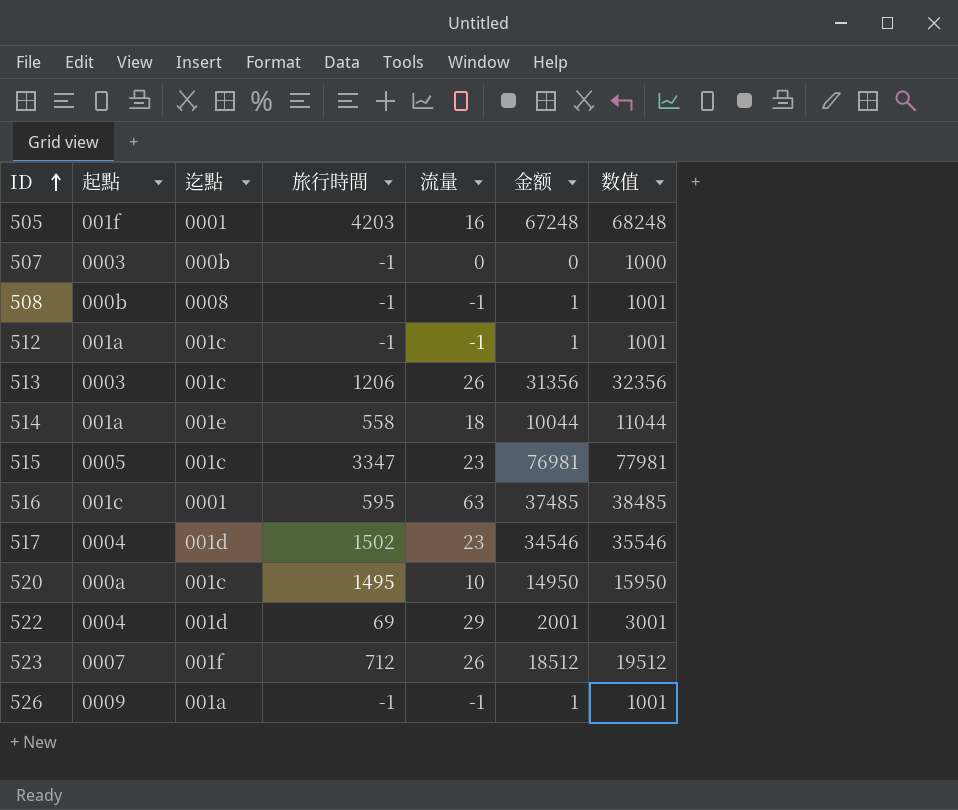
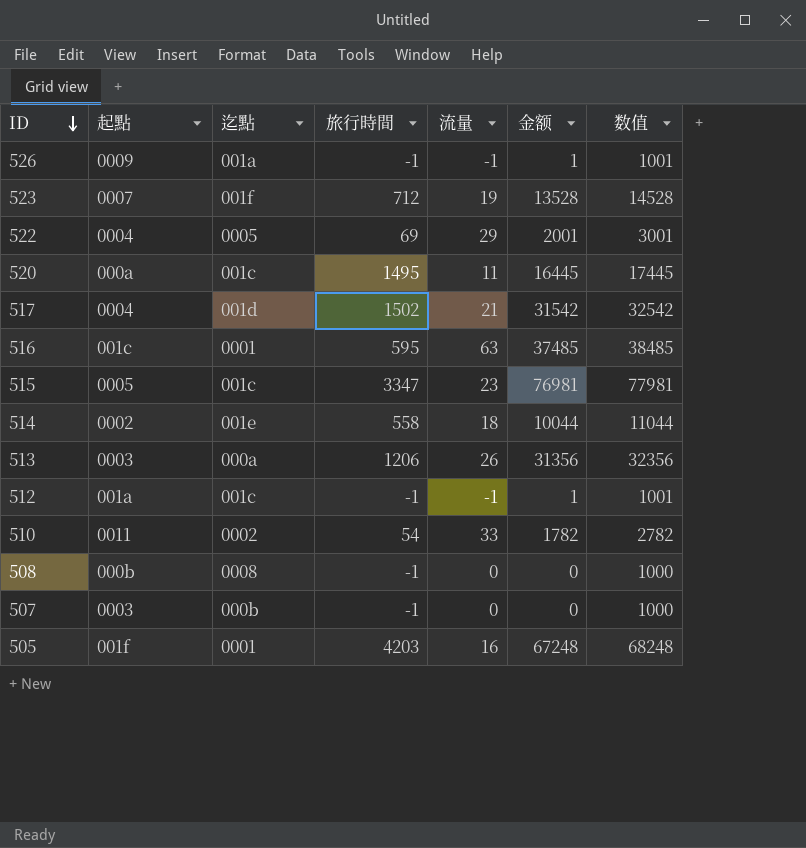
row order: ID ascending -> ID descending
523 | 流量: 26 -> 19
523 | 金额: 18512 -> 13528
523 | 数值: 19512 -> 14528
522 | 迄點: 001d -> 0005
520 | 流量: 10 -> 11
520 | 金额: 14950 -> 16445
520 | 数值: 15950 -> 17445
517 | 流量: 23 -> 21
517 | 金额: 34546 -> 31542
517 | 数值: 35546 -> 32542
514 | 起點: 001a -> 0002
513 | 迄點: 001c -> 000a
row 510: none -> 0011 | 0002 | 54 | 33 | 1782 | 2782
508 | 流量: -1 -> 0
508 | 金额: 1 -> 0
508 | 数值: 1001 -> 1000

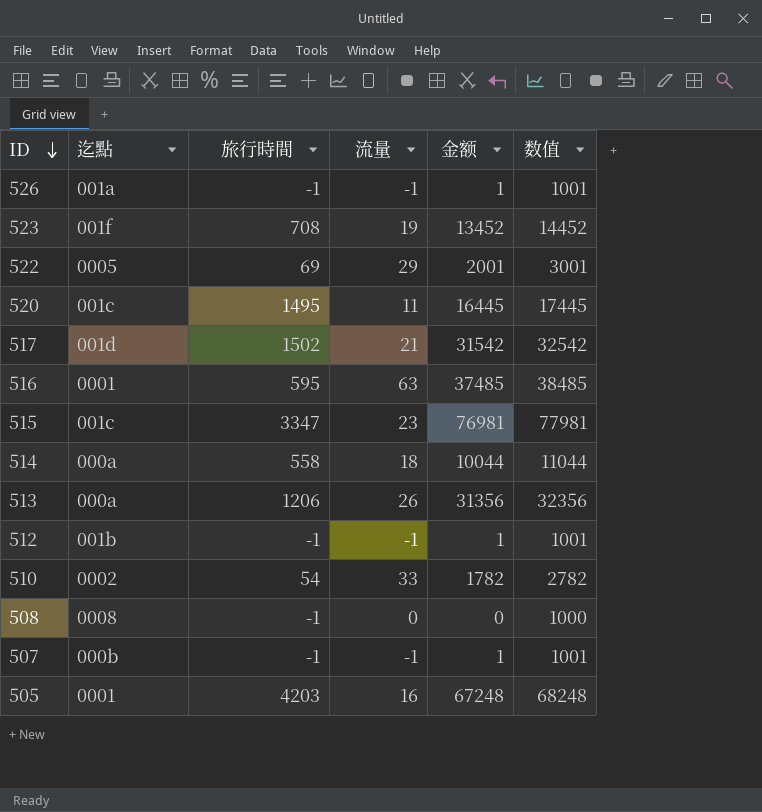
column 起點 | position: 2 -> none
523 | 旅行時間: 712 -> 708
523 | 金额: 13528 -> 13452
523 | 数值: 14528 -> 14452
514 | 迄點: 001e -> 000a
512 | 迄點: 001c -> 001b
507 | 流量: 0 -> -1
507 | 金额: 0 -> 1
507 | 数值: 1000 -> 1001

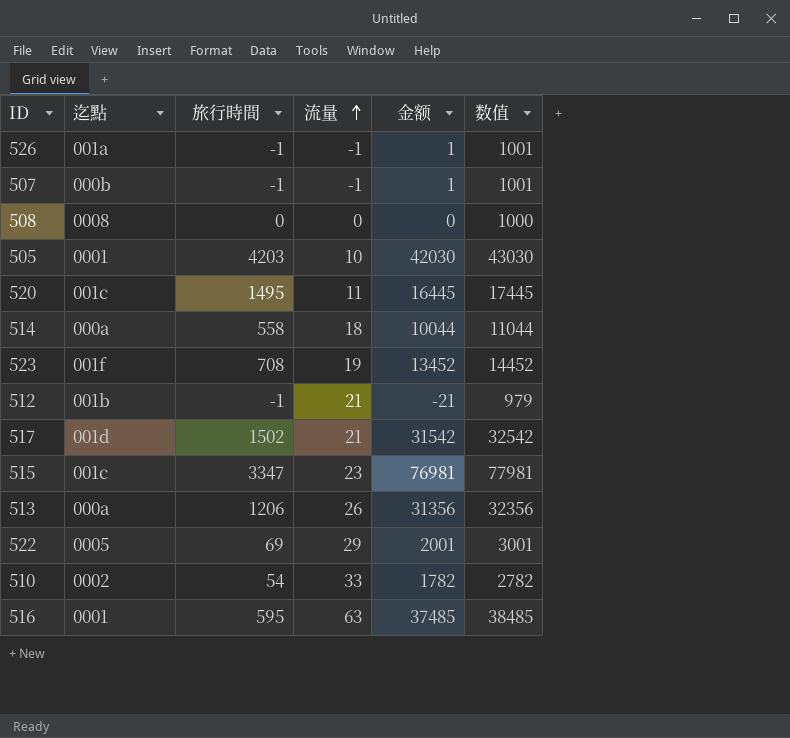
row order: ID descending -> 流量 ascending
508 | 旅行時間: -1 -> 0
505 | 流量: 16 -> 10
505 | 金额: 67248 -> 42030
505 | 数值: 68248 -> 43030
512 | 流量: -1 -> 21
512 | 金额: 1 -> -21
512 | 数值: 1001 -> 979

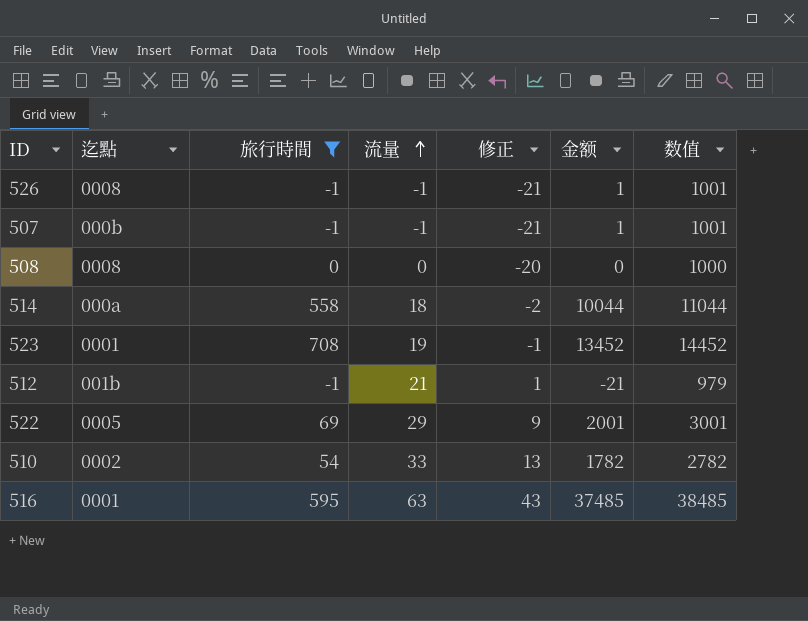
filter: none -> 旅行時間 <= 708
column 修正 | formula: none -> [流量] - 20
526 | 迄點: 001a -> 0008
523 | 迄點: 001f -> 0001

